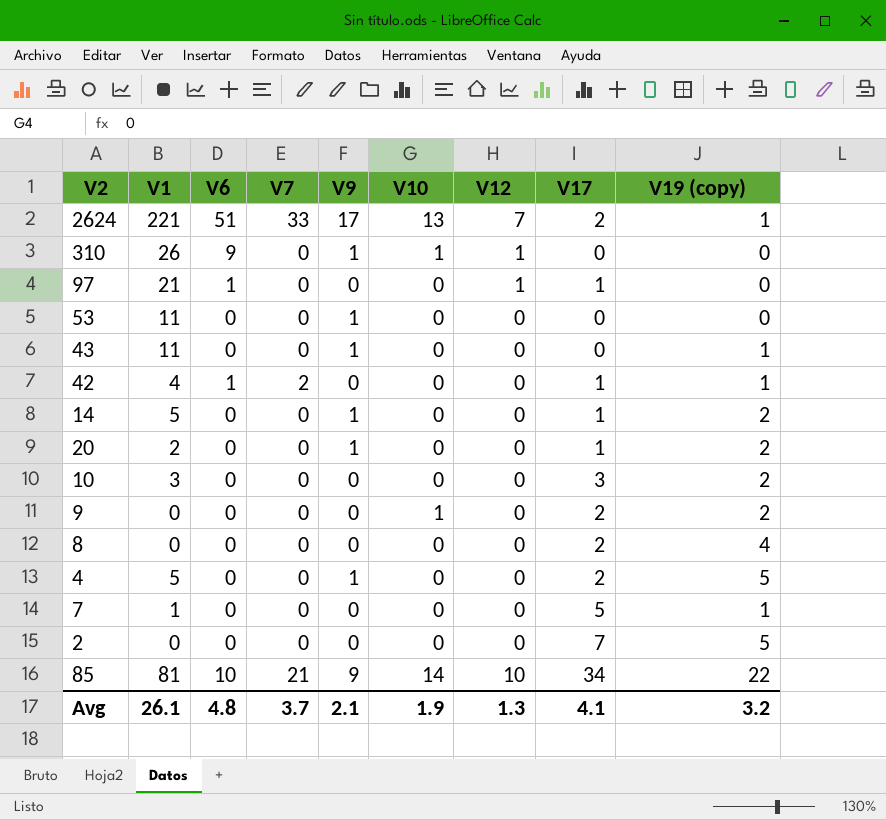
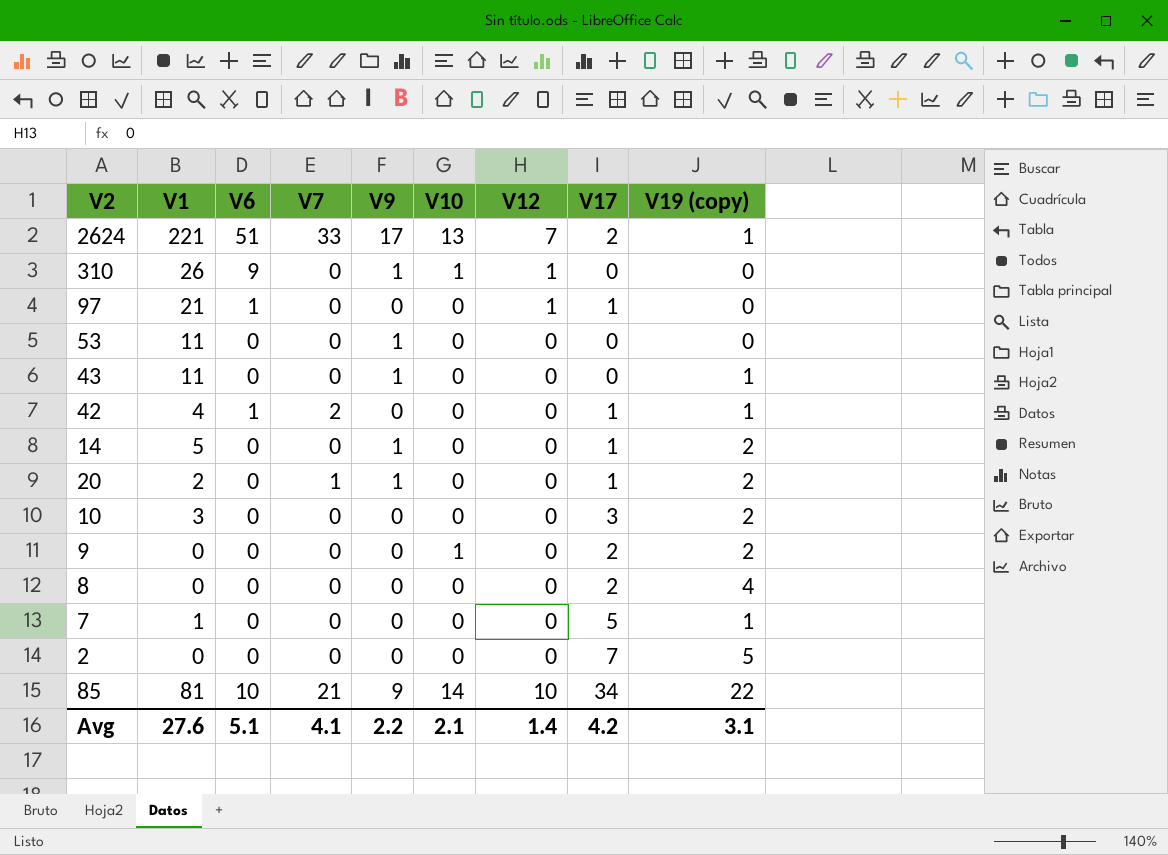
row 4: 5 | 0 | 0 | 1 | 0 | 0 | 2 | 5 -> none
20 | V7: 0 -> 1
Avg | V1: 26.1 -> 27.6
Avg | V6: 4.8 -> 5.1
Avg | V7: 3.7 -> 4.1
Avg | V9: 2.1 -> 2.2
Avg | V10: 1.9 -> 2.1
Avg | V12: 1.3 -> 1.4
Avg | V17: 4.1 -> 4.2
Avg | V19 (copy): 3.2 -> 3.1

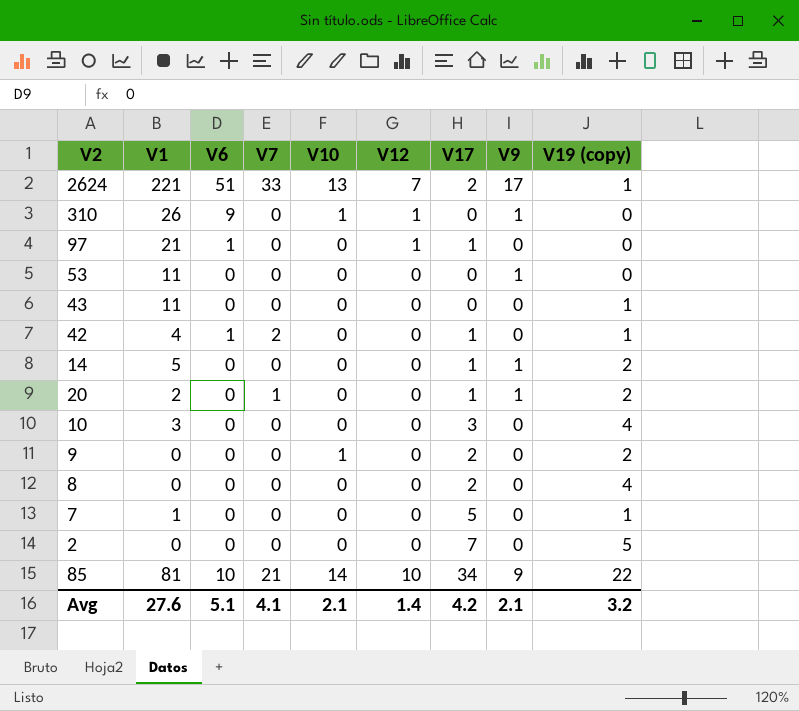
column V9 | position: 5 -> 8
43 | V9: 1 -> 0
10 | V19 (copy): 2 -> 4
Avg | V9: 2.2 -> 2.1
Avg | V19 (copy): 3.1 -> 3.2

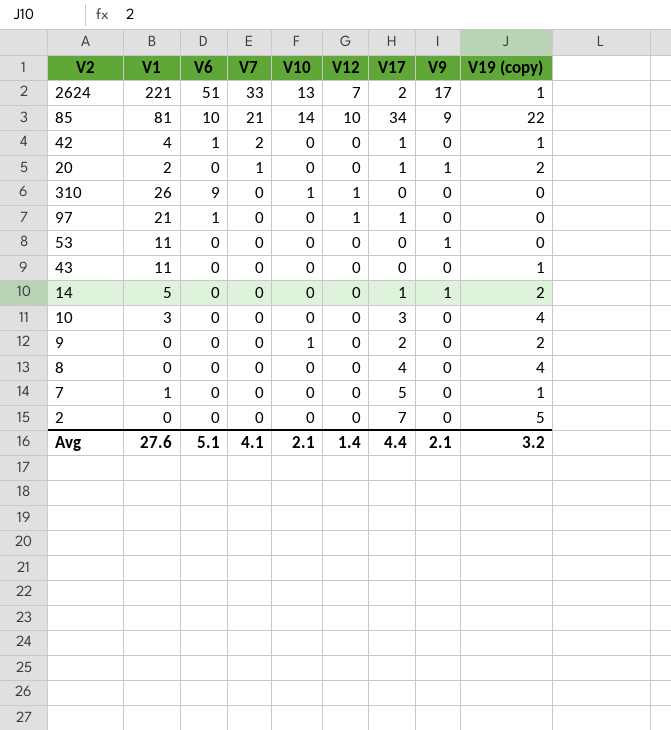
row order: none -> V7 descending
310 | V9: 1 -> 0
8 | V17: 2 -> 4
Avg | V17: 4.2 -> 4.4

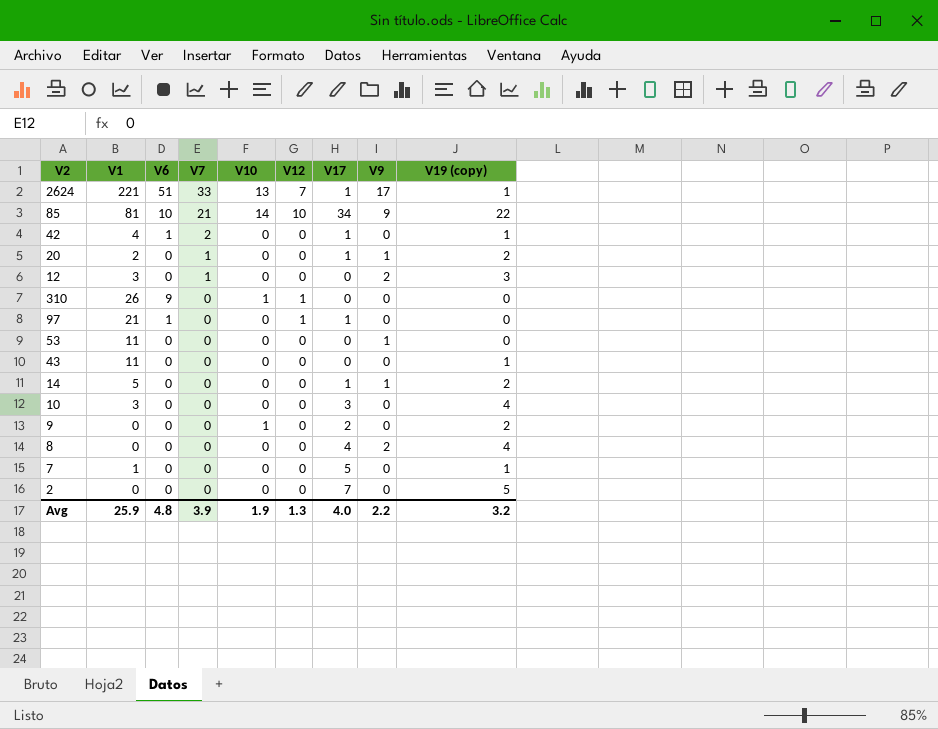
2624 | V17: 2 -> 1
row 12: none -> 3 | 0 | 1 | 0 | 0 | 0 | 2 | 3
8 | V9: 0 -> 2
Avg | V1: 27.6 -> 25.9
Avg | V6: 5.1 -> 4.8
Avg | V7: 4.1 -> 3.9
Avg | V10: 2.1 -> 1.9
Avg | V12: 1.4 -> 1.3
Avg | V17: 4.4 -> 4.0
Avg | V9: 2.1 -> 2.2

